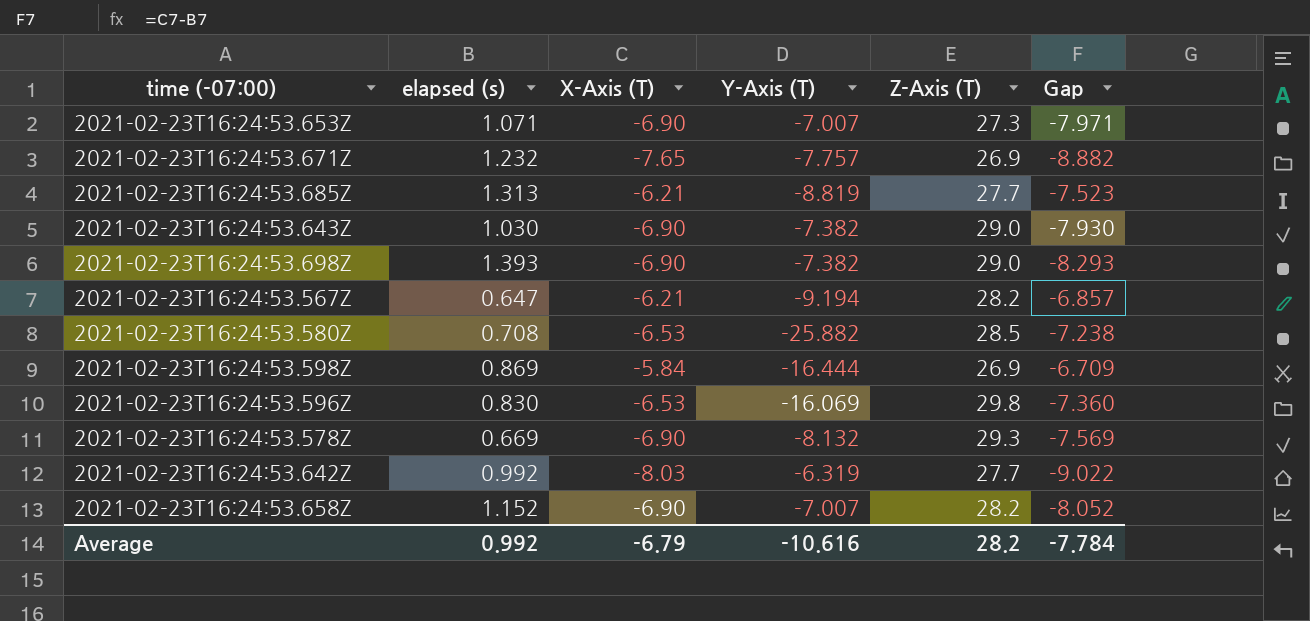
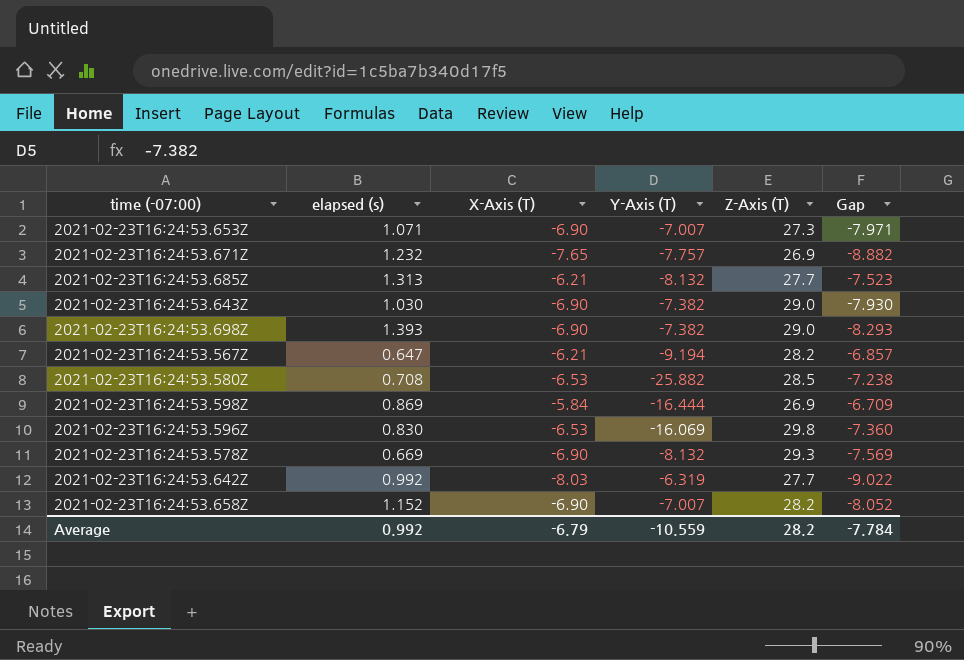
2021-02-23T16:24:53.685Z | Y-Axis (T): -8.819 -> -8.132
Average | Y-Axis (T): -10.616 -> -10.559

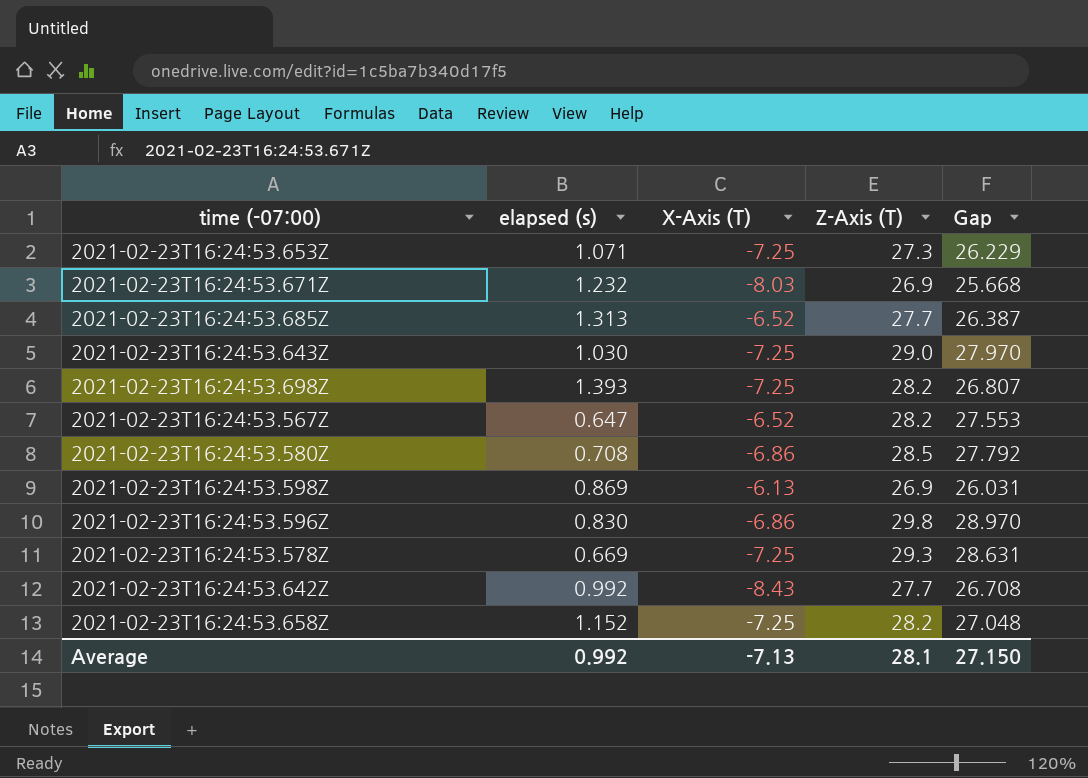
column Y-Axis (T) | position: 4 -> none
column Gap | formula: [X-Axis (T)] - [elapsed (s)] -> [Z-Axis (T)] - [elapsed (s)]
2021-02-23T16:24:53.653Z | X-Axis (T): -6.90 -> -7.25
2021-02-23T16:24:53.671Z | X-Axis (T): -7.65 -> -8.03
2021-02-23T16:24:53.685Z | X-Axis (T): -6.21 -> -6.52
2021-02-23T16:24:53.643Z | X-Axis (T): -6.90 -> -7.25
2021-02-23T16:24:53.698Z | X-Axis (T): -6.90 -> -7.25
2021-02-23T16:24:53.698Z | Z-Axis (T): 29.0 -> 28.2
2021-02-23T16:24:53.567Z | X-Axis (T): -6.21 -> -6.52
2021-02-23T16:24:53.580Z | X-Axis (T): -6.53 -> -6.86
2021-02-23T16:24:53.598Z | X-Axis (T): -5.84 -> -6.13
2021-02-23T16:24:53.596Z | X-Axis (T): -6.53 -> -6.86
2021-02-23T16:24:53.578Z | X-Axis (T): -6.90 -> -7.25
2021-02-23T16:24:53.642Z | X-Axis (T): -8.03 -> -8.43
2021-02-23T16:24:53.658Z | X-Axis (T): -6.90 -> -7.25
Average | X-Axis (T): -6.79 -> -7.13
Average | Z-Axis (T): 28.2 -> 28.1
Average | Gap: -7.784 -> 27.150

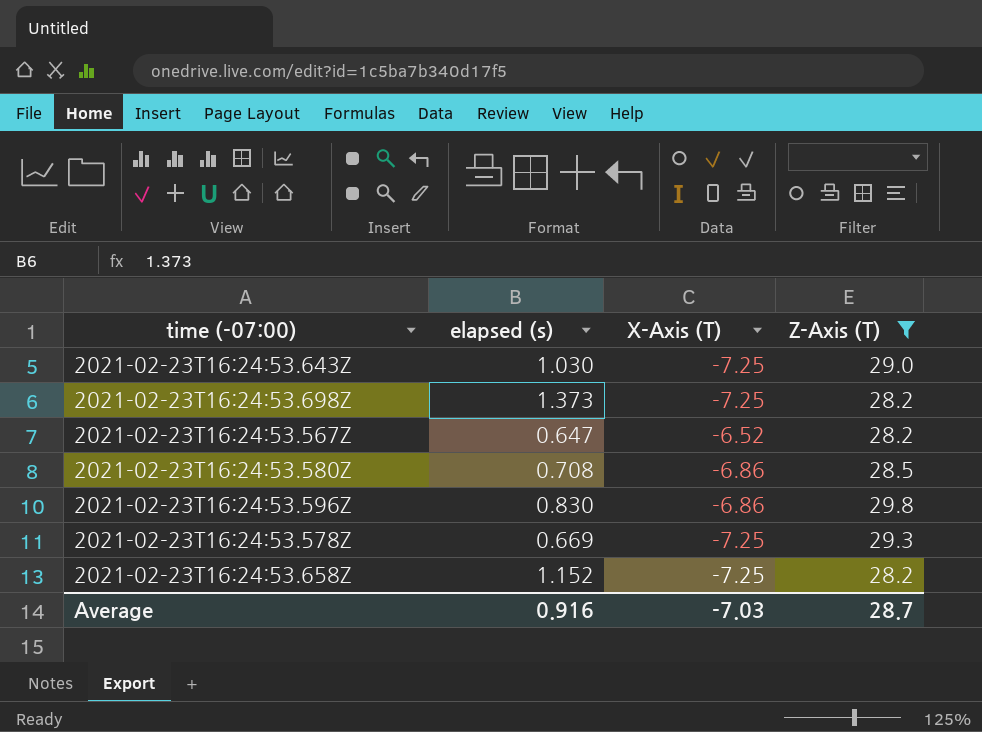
filter: none -> Z-Axis (T) >= 28.2
column Gap | formula: [Z-Axis (T)] - [elapsed (s)] -> none
2021-02-23T16:24:53.698Z | elapsed (s): 1.393 -> 1.373
Average | elapsed (s): 0.992 -> 0.916
Average | X-Axis (T): -7.13 -> -7.03
Average | Z-Axis (T): 28.1 -> 28.7

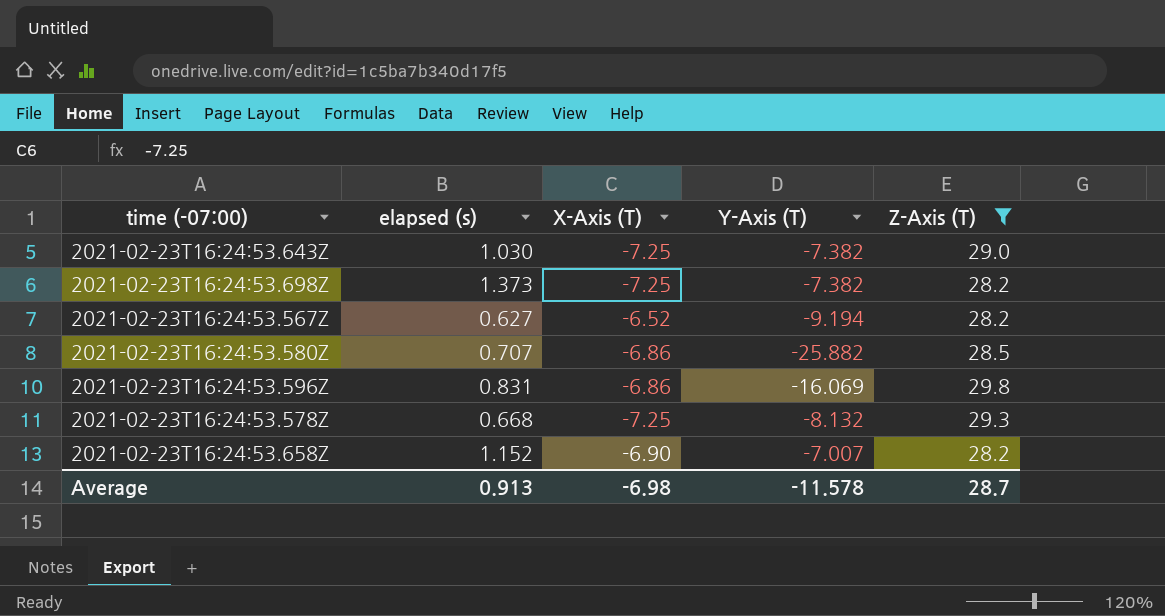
column Y-Axis (T) | position: none -> 4
2021-02-23T16:24:53.567Z | elapsed (s): 0.647 -> 0.627
2021-02-23T16:24:53.580Z | elapsed (s): 0.708 -> 0.707
2021-02-23T16:24:53.596Z | elapsed (s): 0.830 -> 0.831
2021-02-23T16:24:53.578Z | elapsed (s): 0.669 -> 0.668
2021-02-23T16:24:53.658Z | X-Axis (T): -7.25 -> -6.90
Average | elapsed (s): 0.916 -> 0.913
Average | X-Axis (T): -7.03 -> -6.98

